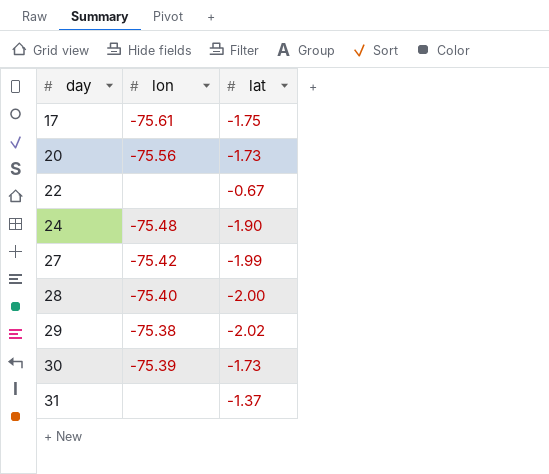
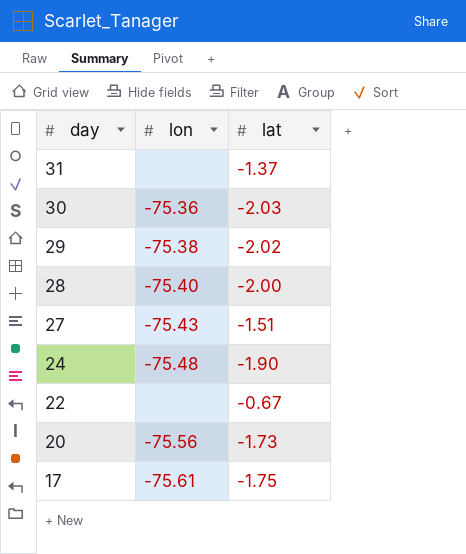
row order: day ascending -> day descending
30 | lon: -75.39 -> -75.36
30 | lat: -1.73 -> -2.03
27 | lon: -75.42 -> -75.43
27 | lat: -1.99 -> -1.51

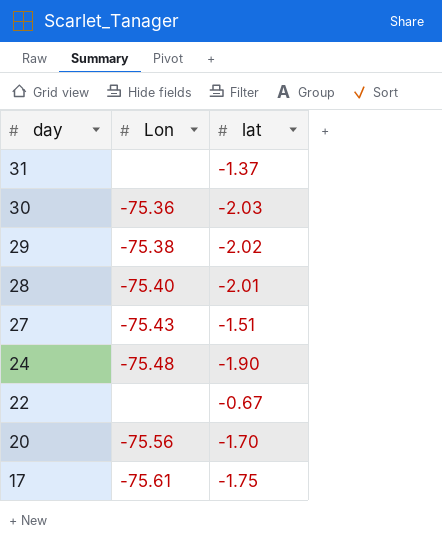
column name: lon -> Lon
28 | lat: -2.00 -> -2.01
20 | lat: -1.73 -> -1.70

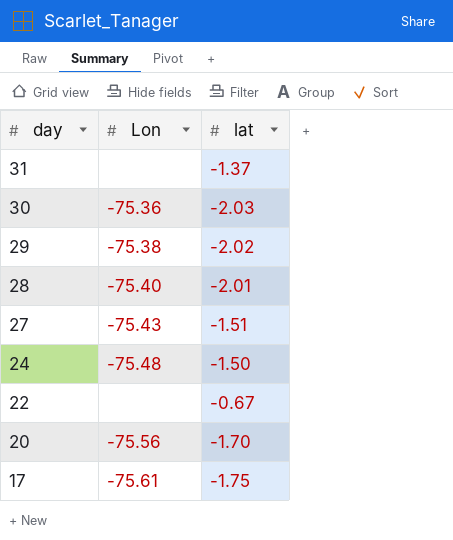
24 | lat: -1.90 -> -1.50

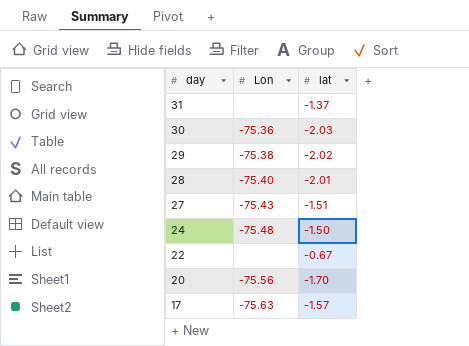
17 | Lon: -75.61 -> -75.63
17 | lat: -1.75 -> -1.57

